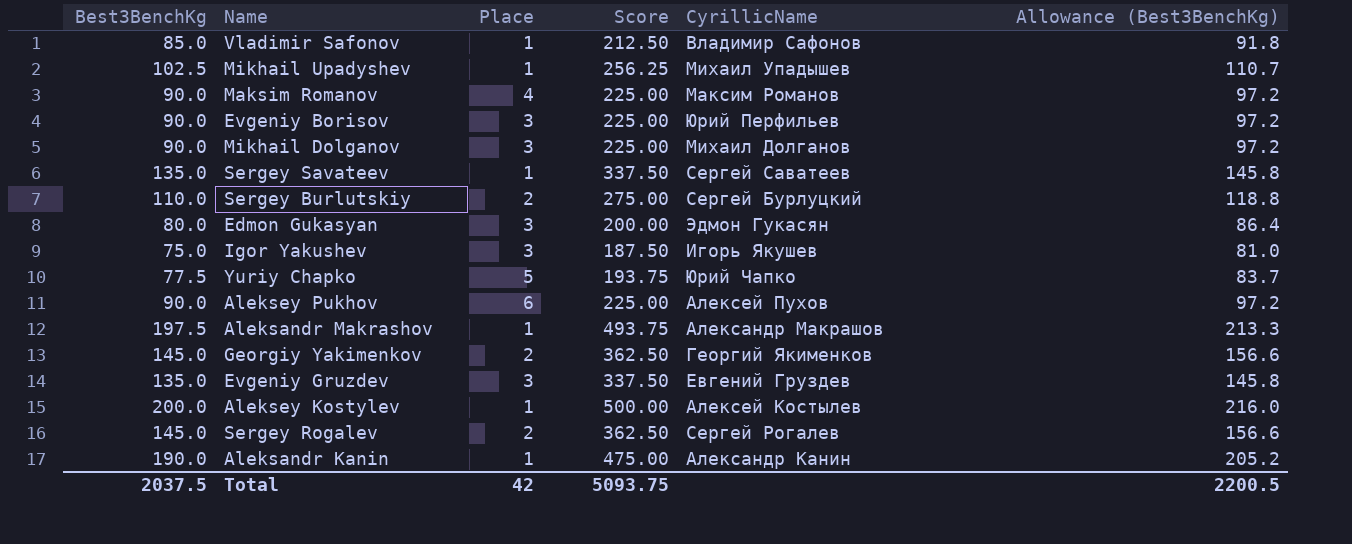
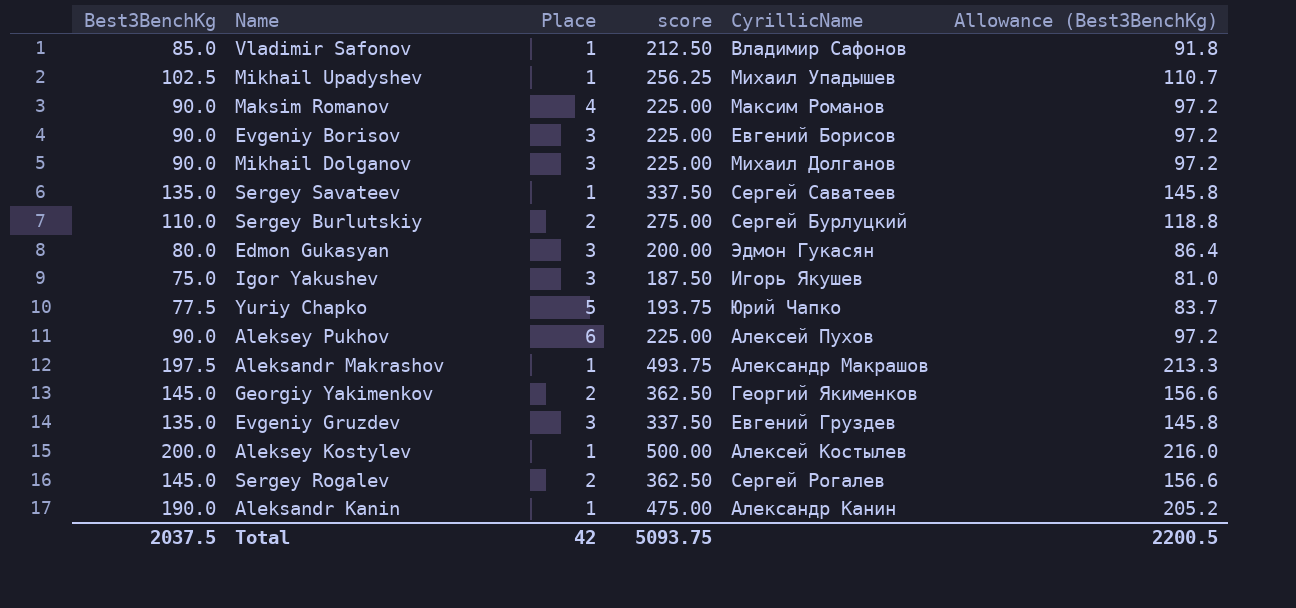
column name: Score -> score
Evgeniy Borisov | CyrillicName: Юрий Перфильев -> Евгений Борисов

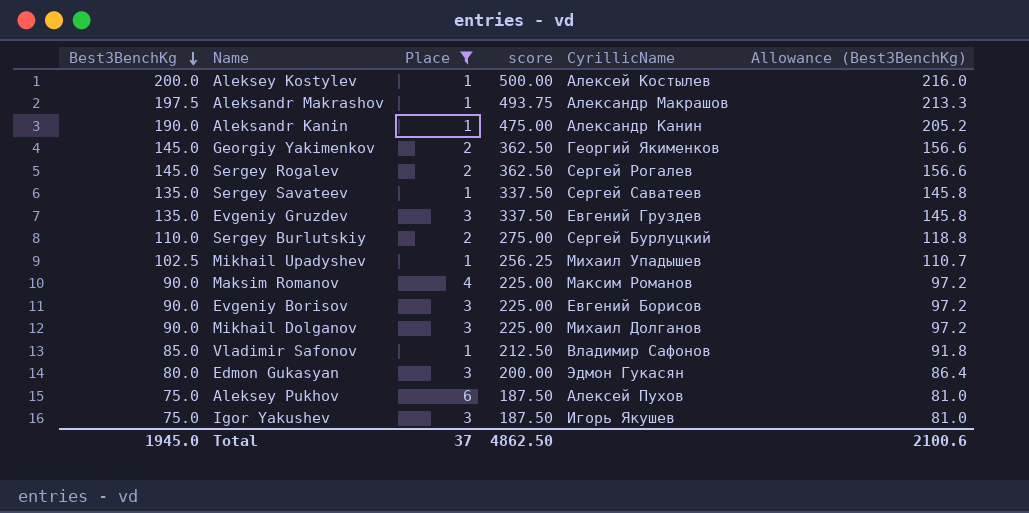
filter: none -> Place != 5
row order: none -> Best3BenchKg descending
Aleksey Pukhov | Best3BenchKg: 90.0 -> 75.0
Aleksey Pukhov | score: 225.00 -> 187.50
Aleksey Pukhov | Allowance (Best3BenchKg): 97.2 -> 81.0
Total | Best3BenchKg: 2037.5 -> 1945.0
Total | Place: 42 -> 37
Total | score: 5093.75 -> 4862.50
Total | Allowance (Best3BenchKg): 2200.5 -> 2100.6

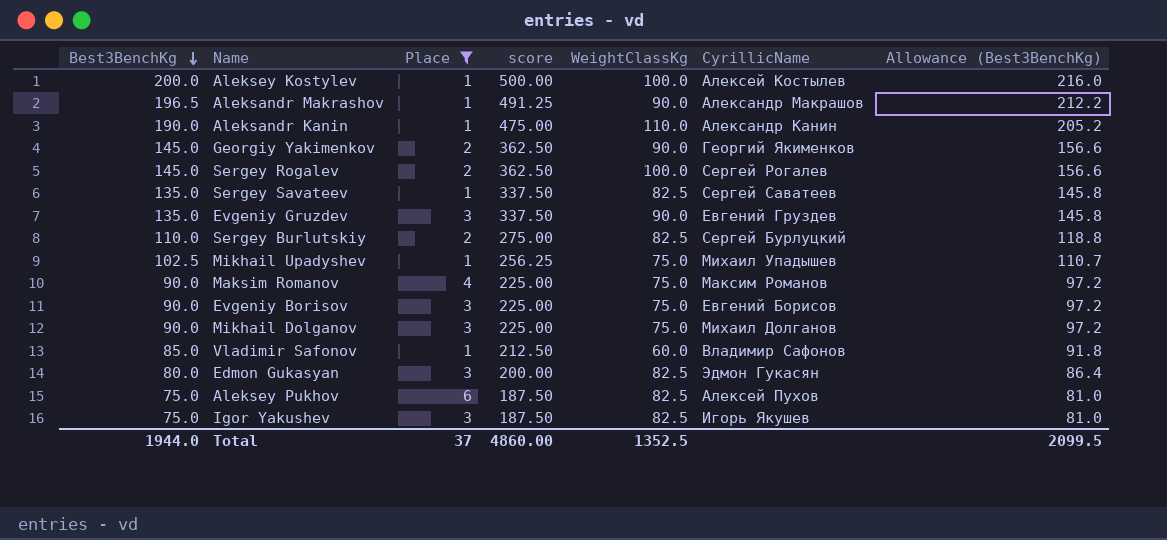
column WeightClassKg | position: none -> 5
Aleksandr Makrashov | Best3BenchKg: 197.5 -> 196.5
Aleksandr Makrashov | score: 493.75 -> 491.25
Aleksandr Makrashov | Allowance (Best3BenchKg): 213.3 -> 212.2
Total | Best3BenchKg: 1945.0 -> 1944.0
Total | score: 4862.50 -> 4860.00
Total | Allowance (Best3BenchKg): 2100.6 -> 2099.5

